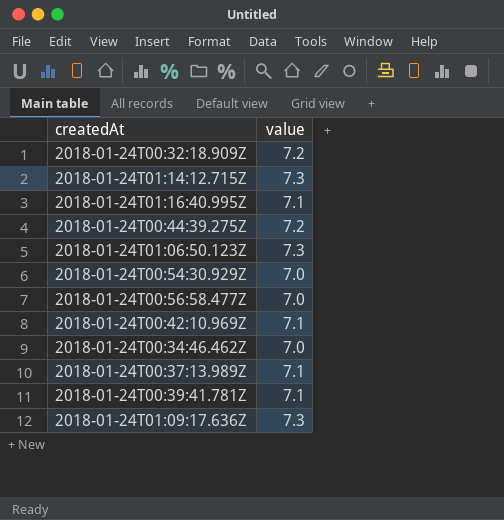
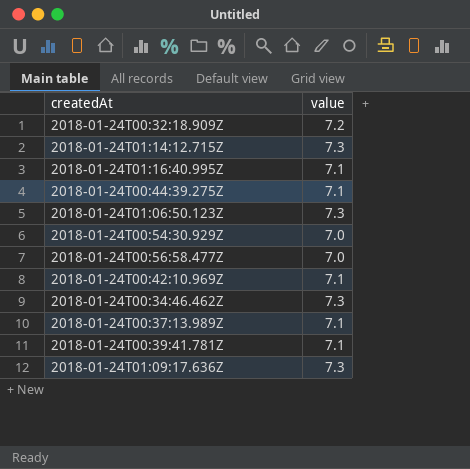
2018-01-24T00:44:39.275Z | value: 7.2 -> 7.1
2018-01-24T00:34:46.462Z | value: 7.0 -> 7.3

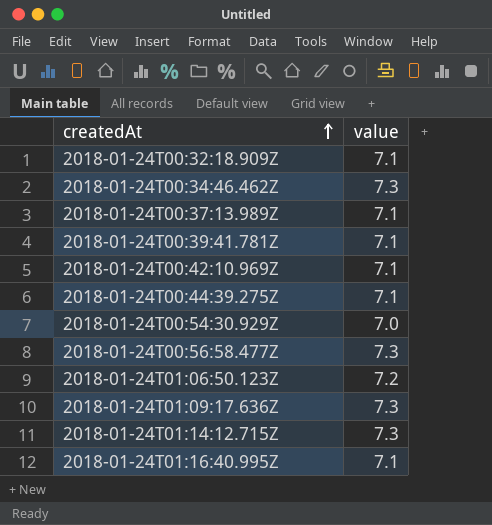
row order: none -> createdAt ascending
2018-01-24T00:32:18.909Z | value: 7.2 -> 7.1
2018-01-24T00:56:58.477Z | value: 7.0 -> 7.3
2018-01-24T01:06:50.123Z | value: 7.3 -> 7.2

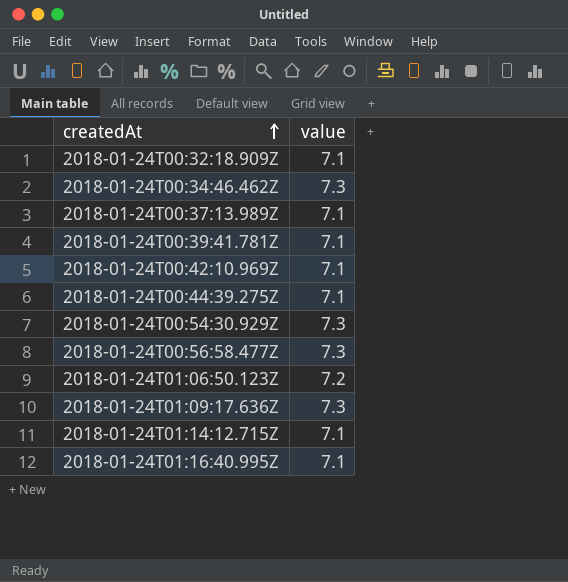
2018-01-24T00:54:30.929Z | value: 7.0 -> 7.3
2018-01-24T01:14:12.715Z | value: 7.3 -> 7.1

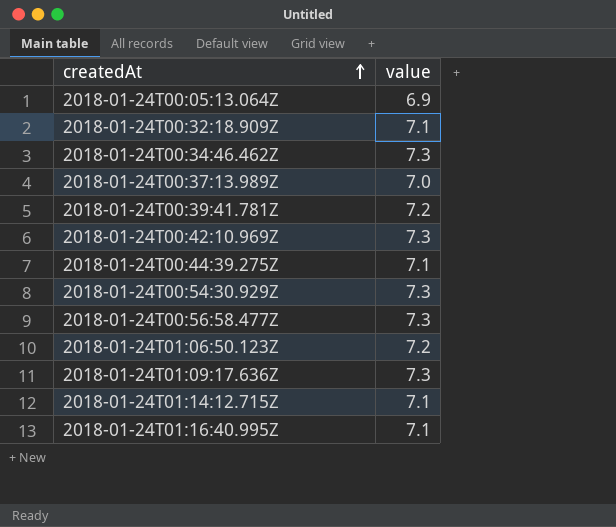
row 2018-01-24T00:05:13.064Z: none -> 6.9
2018-01-24T00:37:13.989Z | value: 7.1 -> 7.0
2018-01-24T00:39:41.781Z | value: 7.1 -> 7.2
2018-01-24T00:42:10.969Z | value: 7.1 -> 7.3

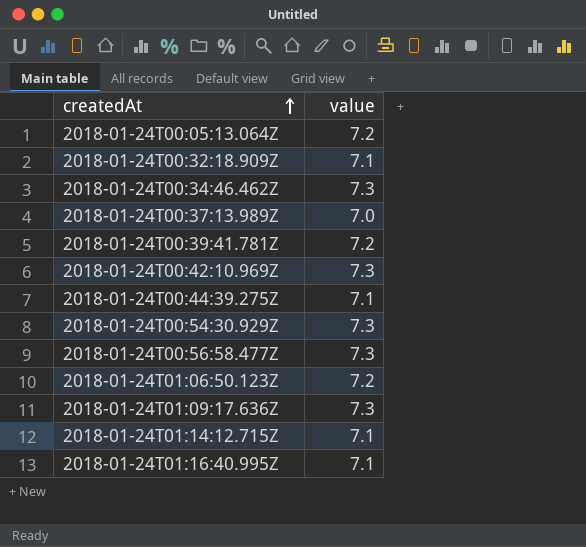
2018-01-24T00:05:13.064Z | value: 6.9 -> 7.2

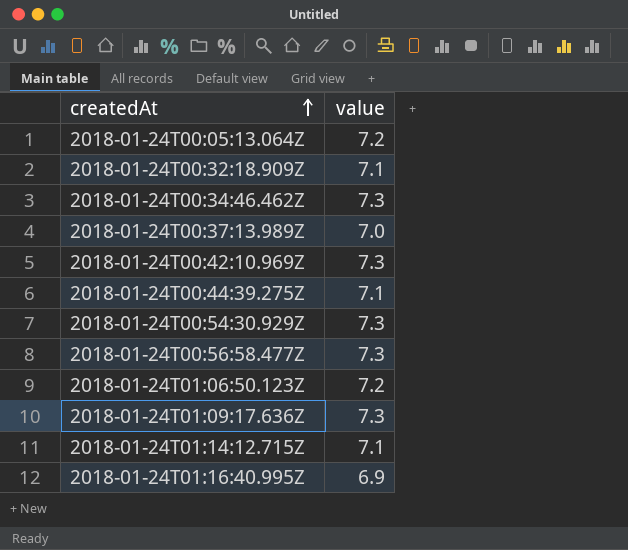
row 2018-01-24T00:39:41.781Z: 7.2 -> none
2018-01-24T01:16:40.995Z | value: 7.1 -> 6.9

